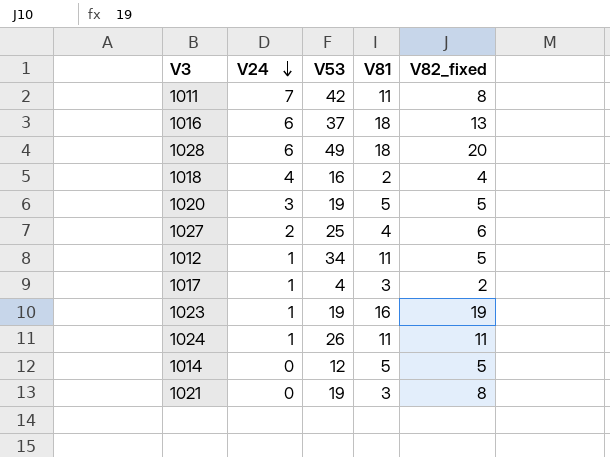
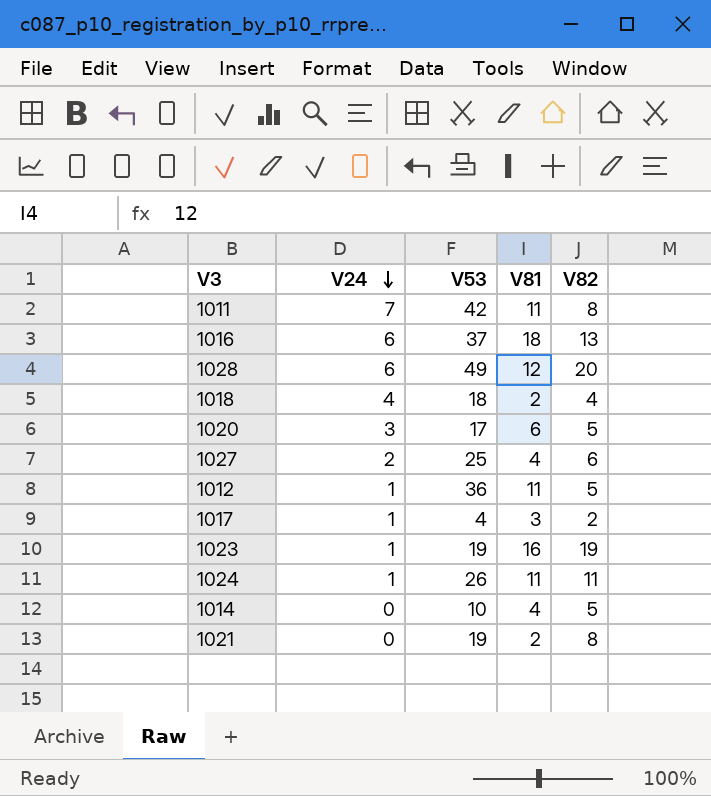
column name: V82_fixed -> V82
1028 | V81: 18 -> 12
1018 | V53: 16 -> 18
1020 | V53: 19 -> 17
1020 | V81: 5 -> 6
1012 | V53: 34 -> 36
1014 | V53: 12 -> 10
1014 | V81: 5 -> 4
1021 | V81: 3 -> 2

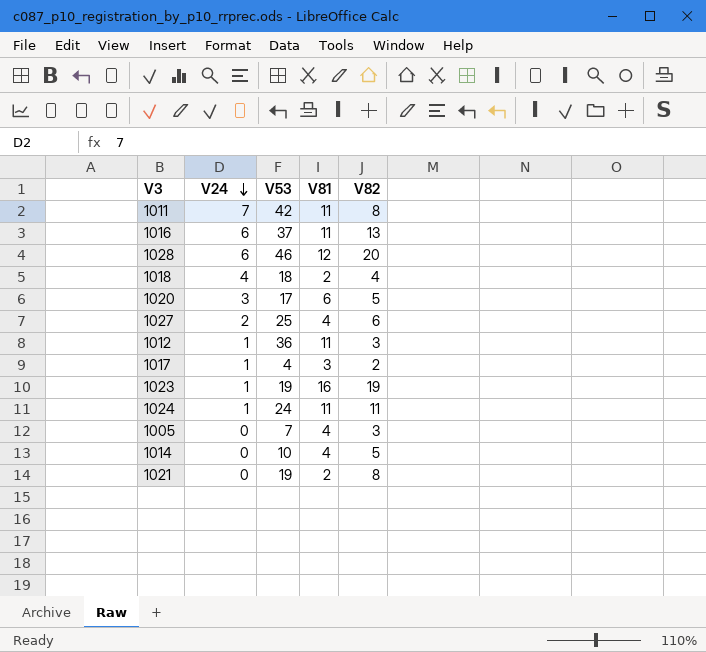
1016 | V81: 18 -> 11
1028 | V53: 49 -> 46
1012 | V82: 5 -> 3
1024 | V53: 26 -> 24
row 1005: none -> 0 | 7 | 4 | 3

